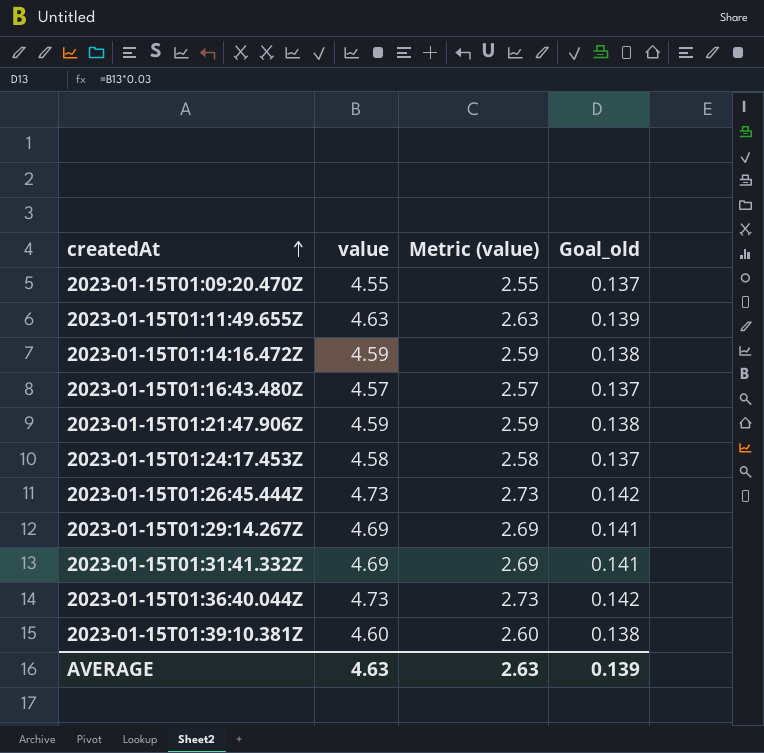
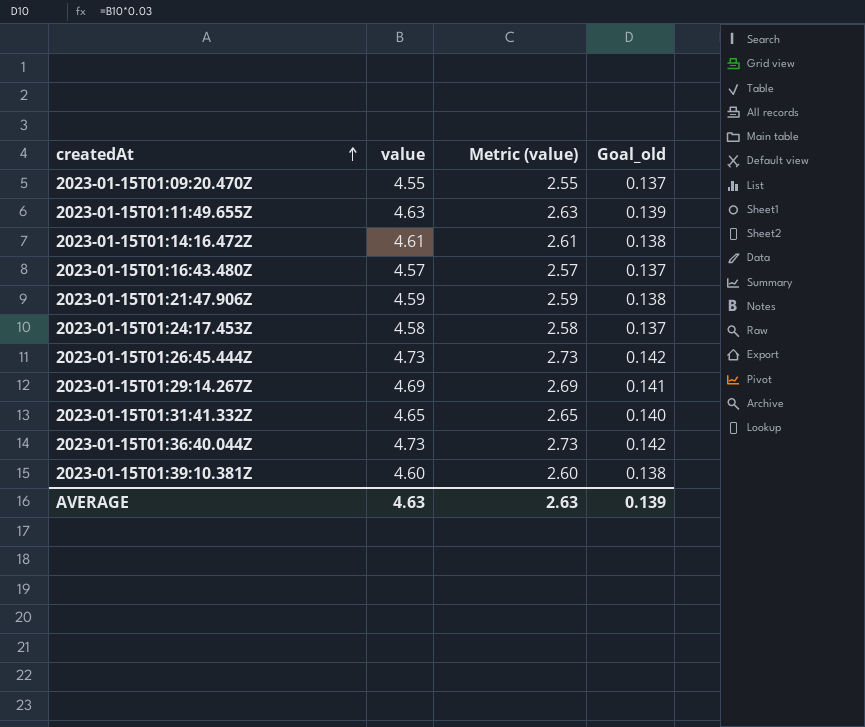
2023-01-15T01:14:16.472Z | value: 4.59 -> 4.61
2023-01-15T01:14:16.472Z | Metric (value): 2.59 -> 2.61
2023-01-15T01:31:41.332Z | value: 4.69 -> 4.65
2023-01-15T01:31:41.332Z | Metric (value): 2.69 -> 2.65
2023-01-15T01:31:41.332Z | Goal_old: 0.141 -> 0.140

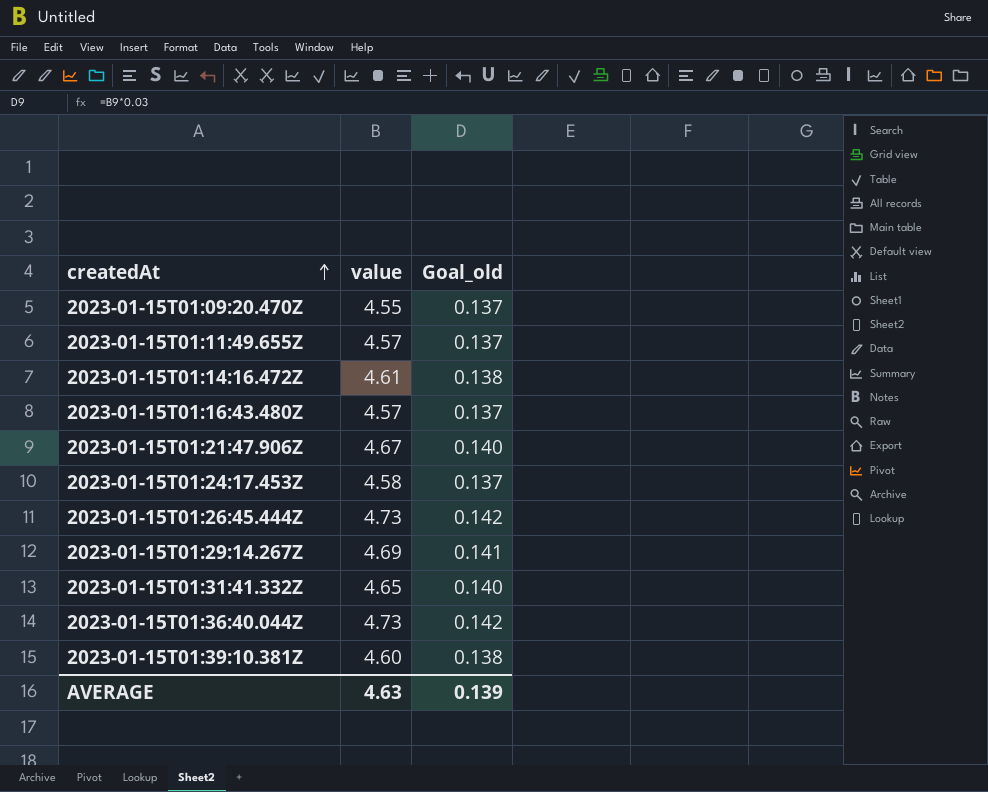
column Metric (value) | formula: [value] - 2 -> none
2023-01-15T01:11:49.655Z | value: 4.63 -> 4.57
2023-01-15T01:11:49.655Z | Goal_old: 0.139 -> 0.137
2023-01-15T01:21:47.906Z | value: 4.59 -> 4.67
2023-01-15T01:21:47.906Z | Goal_old: 0.138 -> 0.140

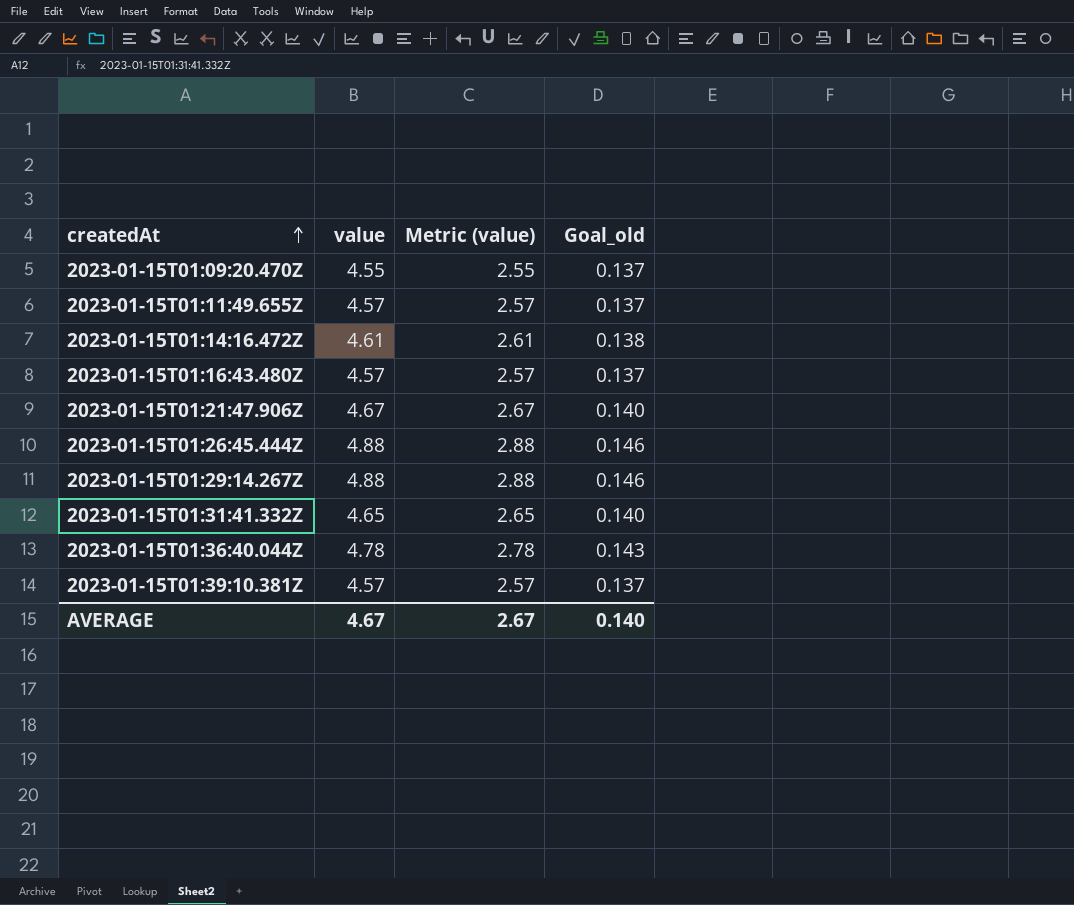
column Metric (value) | formula: none -> [value] - 2
row 2023-01-15T01:24:17.453Z: 4.58 | 0.137 -> none
2023-01-15T01:26:45.444Z | value: 4.73 -> 4.88
2023-01-15T01:26:45.444Z | Goal_old: 0.142 -> 0.146
2023-01-15T01:29:14.267Z | value: 4.69 -> 4.88
2023-01-15T01:29:14.267Z | Goal_old: 0.141 -> 0.146
2023-01-15T01:36:40.044Z | value: 4.73 -> 4.78
2023-01-15T01:36:40.044Z | Goal_old: 0.142 -> 0.143
2023-01-15T01:39:10.381Z | value: 4.60 -> 4.57
2023-01-15T01:39:10.381Z | Goal_old: 0.138 -> 0.137
AVERAGE | value: 4.63 -> 4.67
AVERAGE | Goal_old: 0.139 -> 0.140

